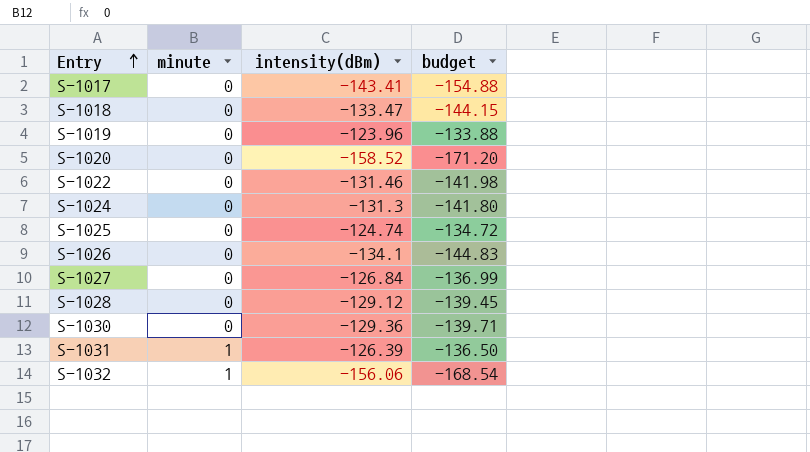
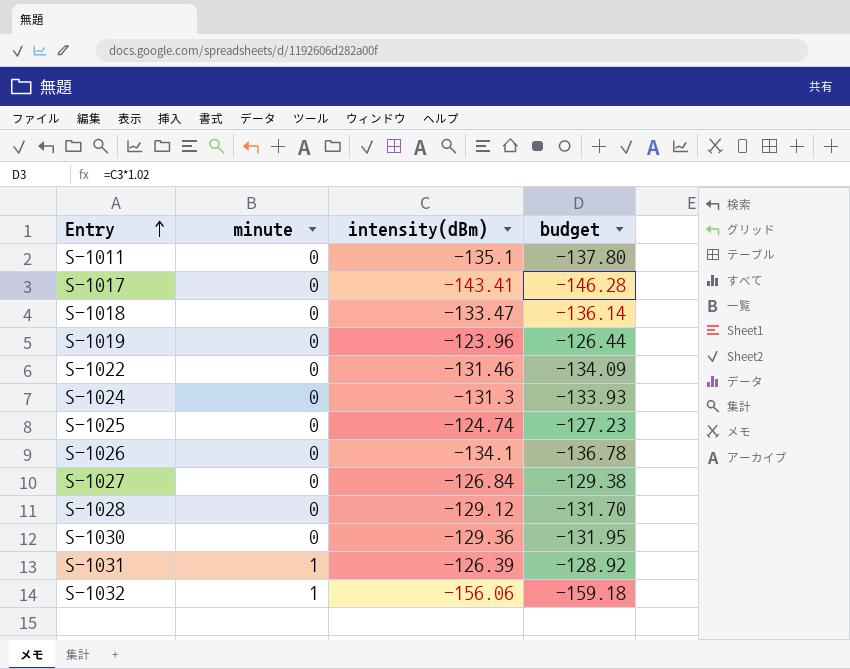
column budget | formula: [intensity(dBm)] * 1.08 -> [intensity(dBm)] * 1.02
row S-1020: 0 | -158.52 | -171.20 -> none
row S-1011: none -> 0 | -135.1 | -137.80

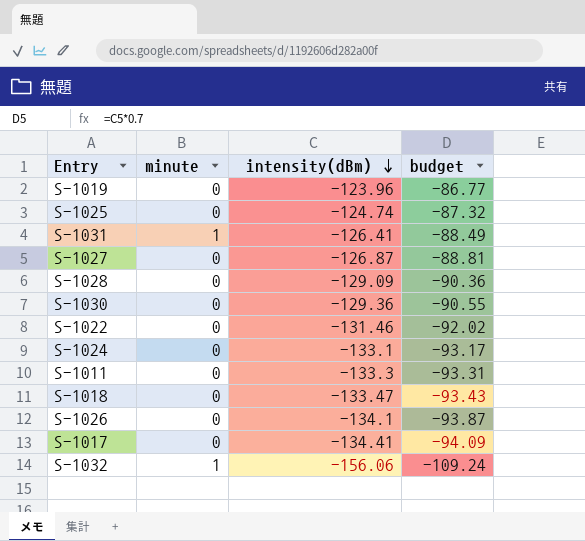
row order: Entry ascending -> intensity(dBm) descending
column budget | formula: [intensity(dBm)] * 1.02 -> [intensity(dBm)] * 0.7
S-1031 | intensity(dBm): -126.39 -> -126.41
S-1027 | intensity(dBm): -126.84 -> -126.87
S-1028 | intensity(dBm): -129.12 -> -129.09
S-1024 | intensity(dBm): -131.3 -> -133.1
S-1011 | intensity(dBm): -135.1 -> -133.3
S-1017 | intensity(dBm): -143.41 -> -134.41

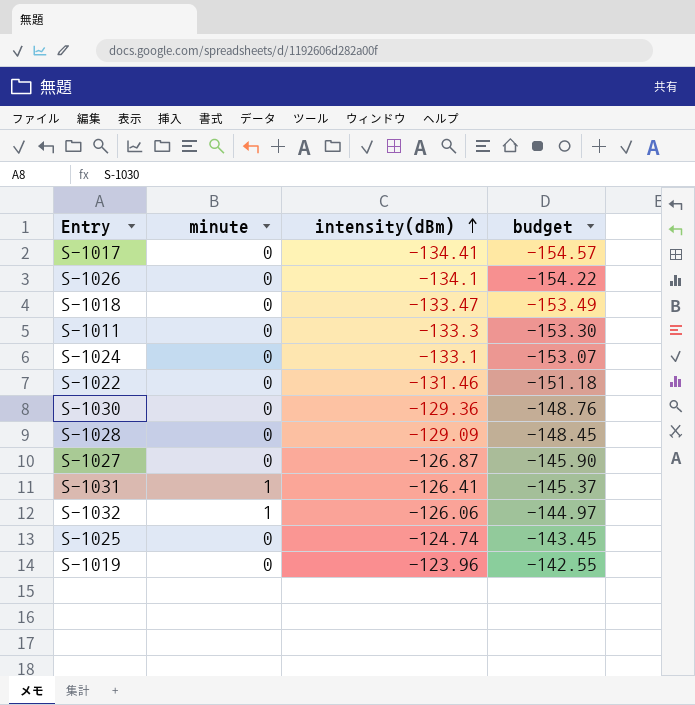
row order: intensity(dBm) descending -> intensity(dBm) ascending
column budget | formula: [intensity(dBm)] * 0.7 -> [intensity(dBm)] * 1.15
S-1032 | intensity(dBm): -156.06 -> -126.06

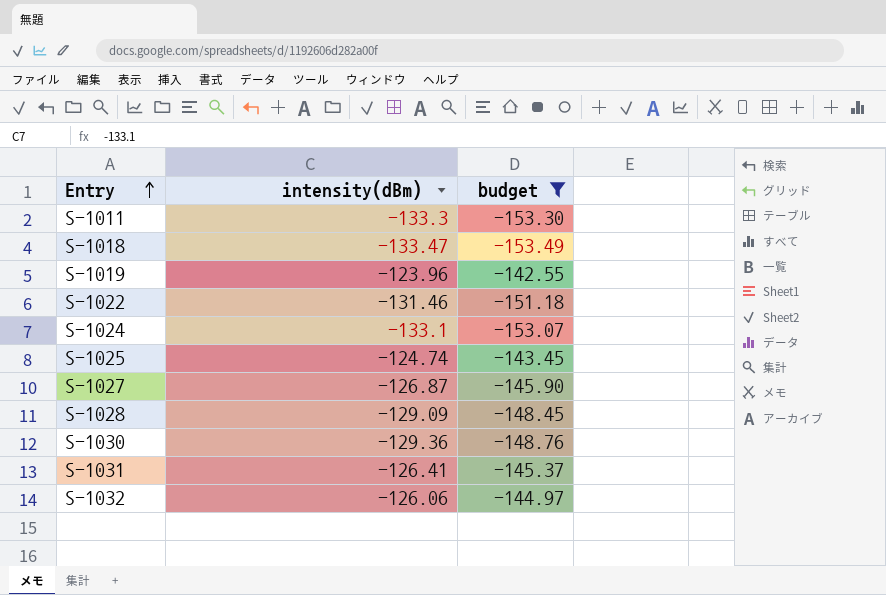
filter: none -> budget >= -153.49
row order: intensity(dBm) ascending -> Entry ascending
column minute | position: 2 -> none

